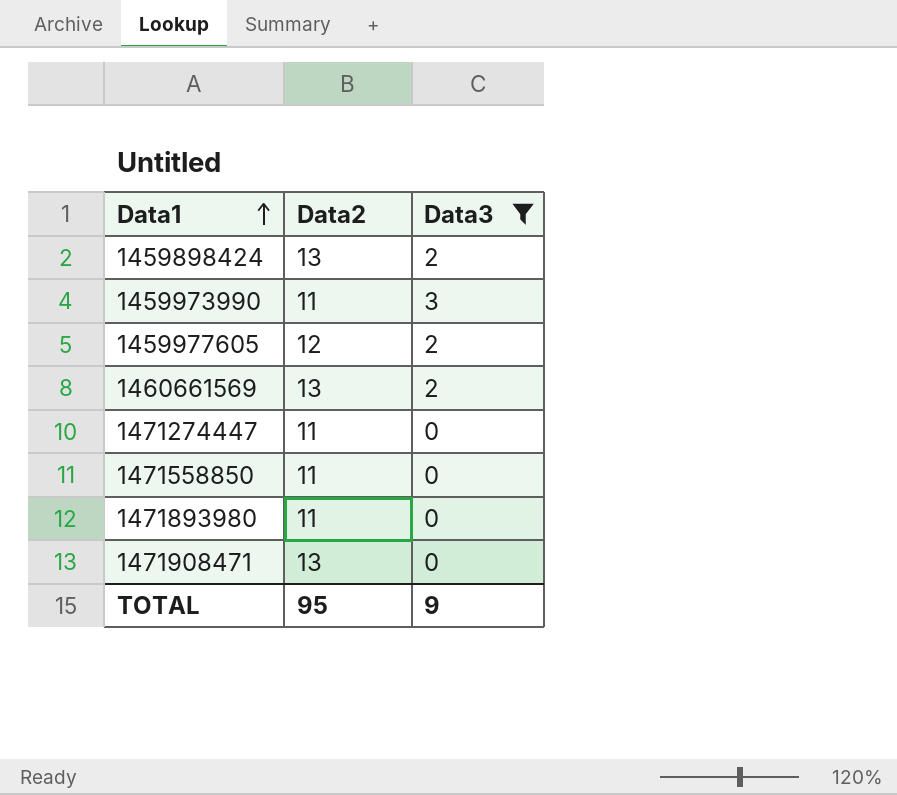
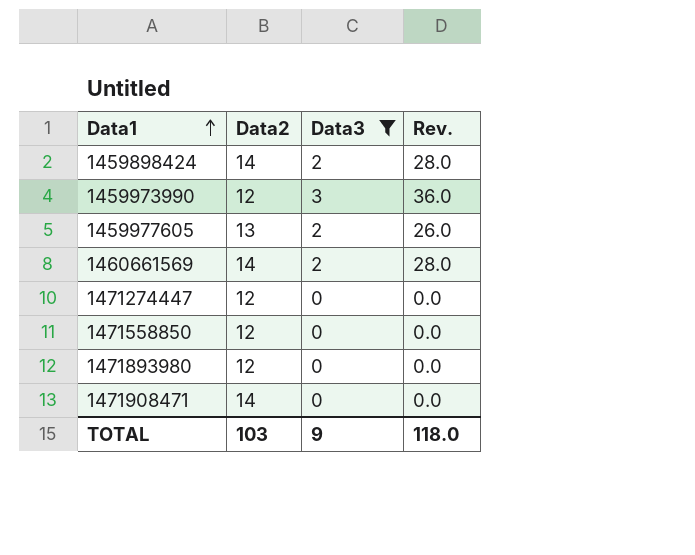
column Rev. | formula: none -> [Data2] * [Data3]
1459898424 | Data2: 13 -> 14
1459973990 | Data2: 11 -> 12
1459977605 | Data2: 12 -> 13
1460661569 | Data2: 13 -> 14
1471274447 | Data2: 11 -> 12
1471558850 | Data2: 11 -> 12
1471893980 | Data2: 11 -> 12
1471908471 | Data2: 13 -> 14
TOTAL | Data2: 95 -> 103

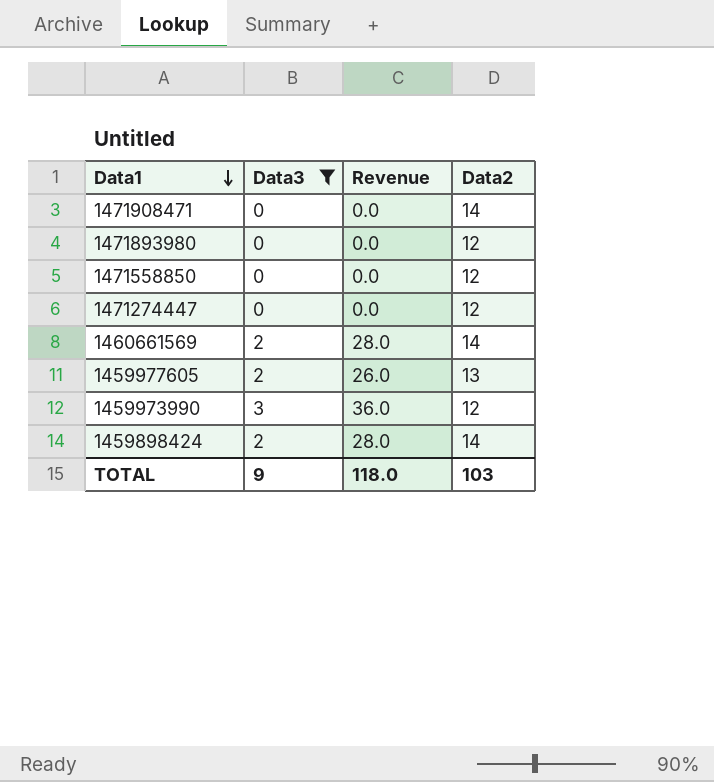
row order: Data1 ascending -> Data1 descending
column name: Rev. -> Revenue
column Data2 | position: 2 -> 4

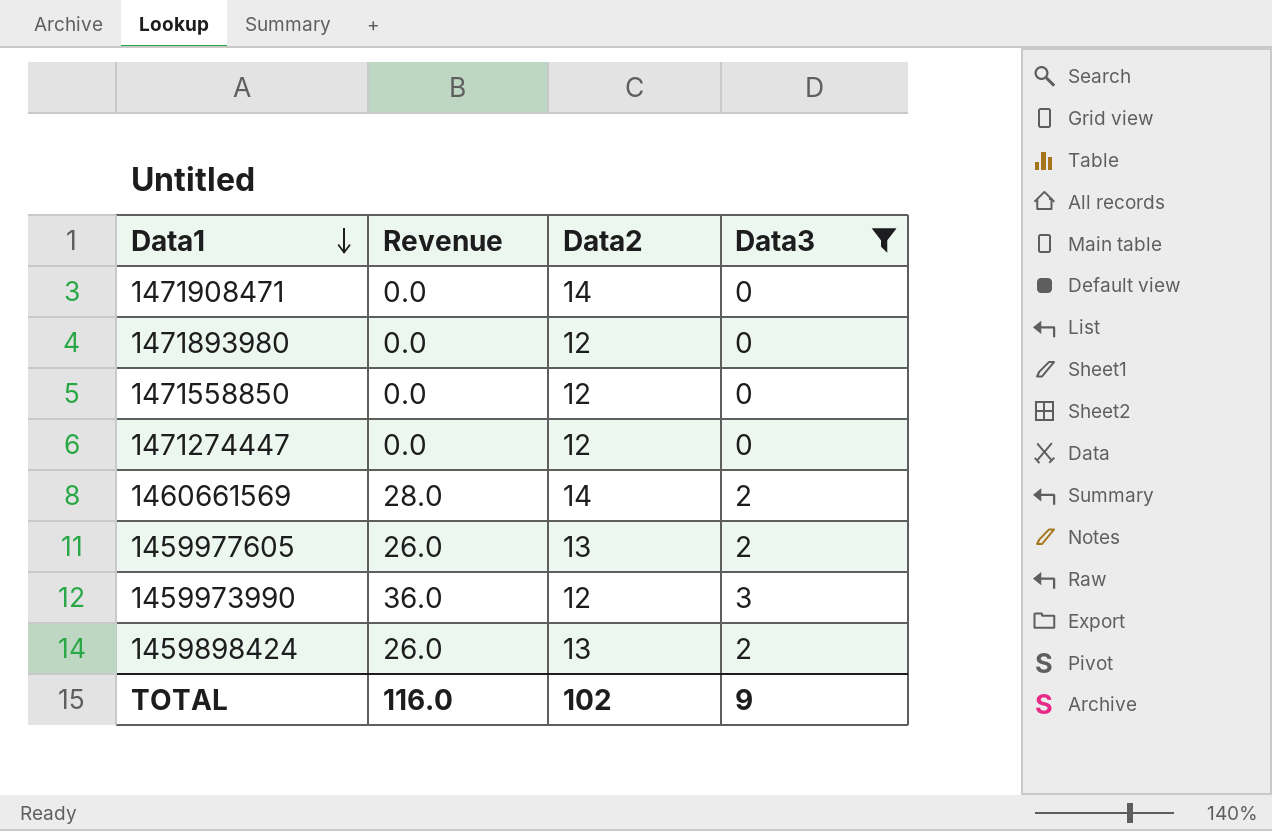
column Data3 | position: 2 -> 4
1459898424 | Revenue: 28.0 -> 26.0
1459898424 | Data2: 14 -> 13
TOTAL | Revenue: 118.0 -> 116.0
TOTAL | Data2: 103 -> 102

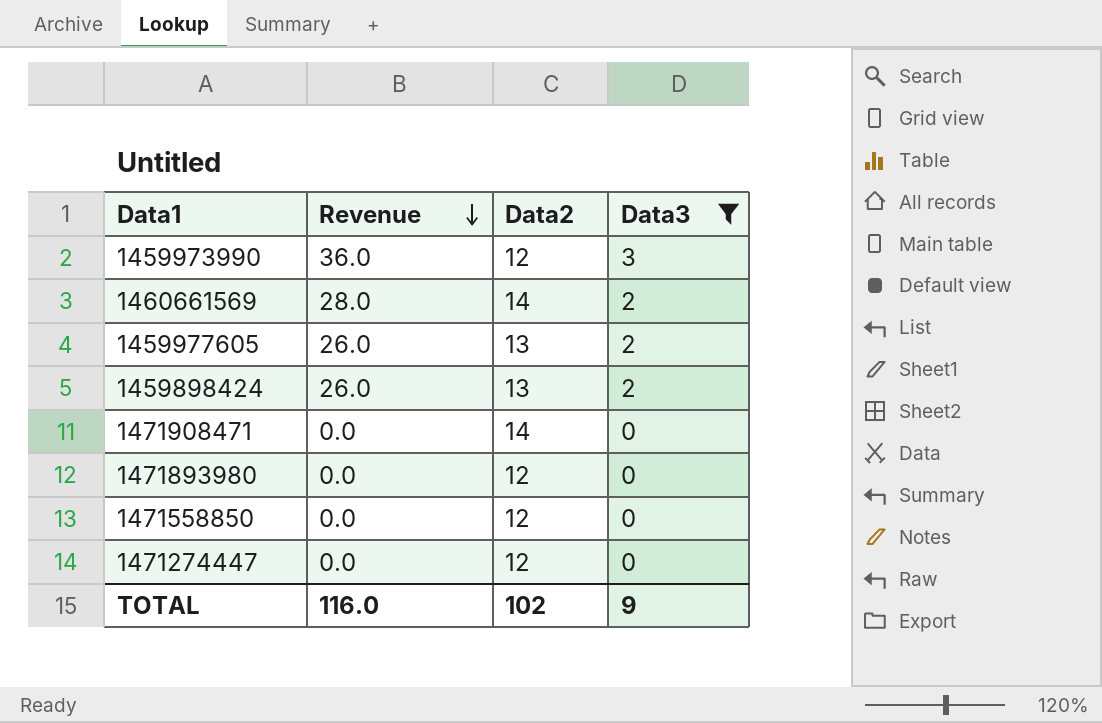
row order: Data1 descending -> Revenue descending

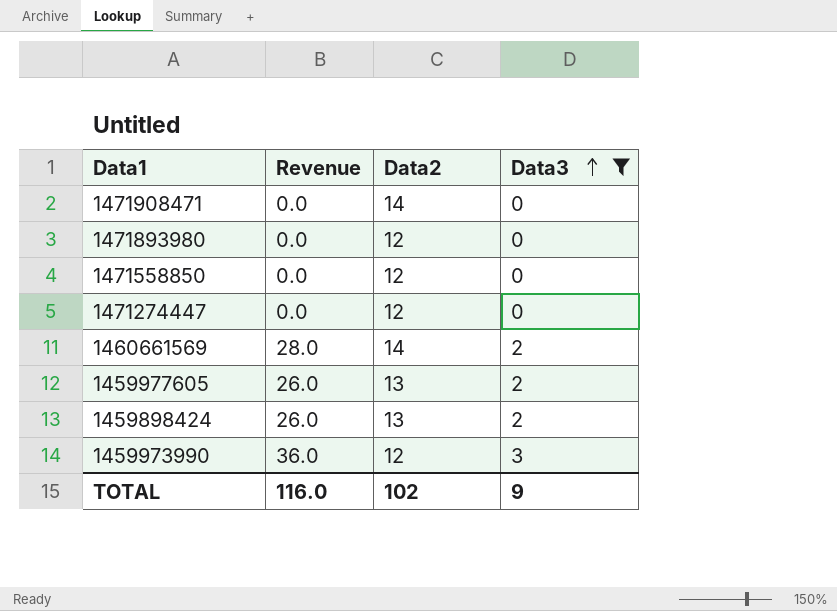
row order: Revenue descending -> Data3 ascending

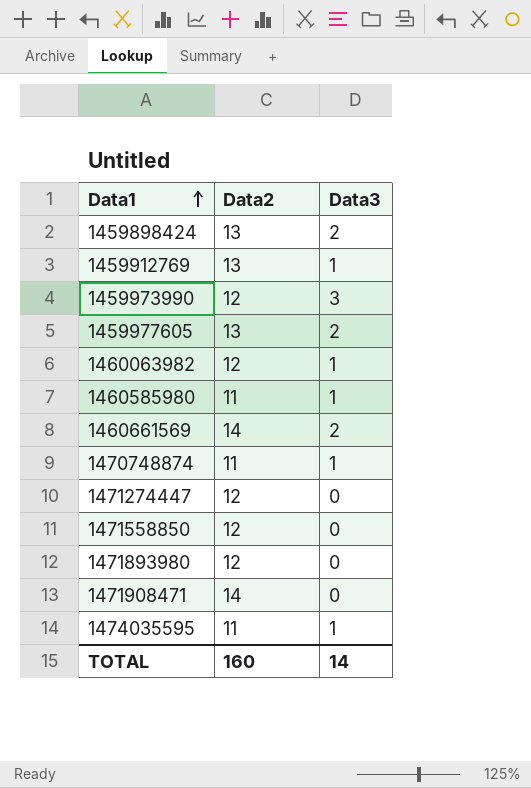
filter: Data3 != 1 -> none
row order: Data3 ascending -> Data1 ascending
column Revenue | formula: [Data2] * [Data3] -> none
TOTAL | Data2: 102 -> 160
TOTAL | Data3: 9 -> 14

